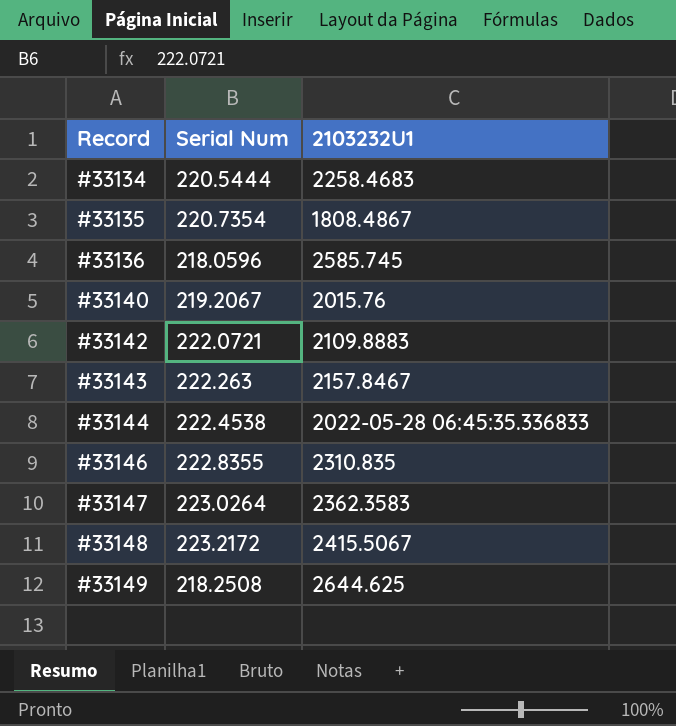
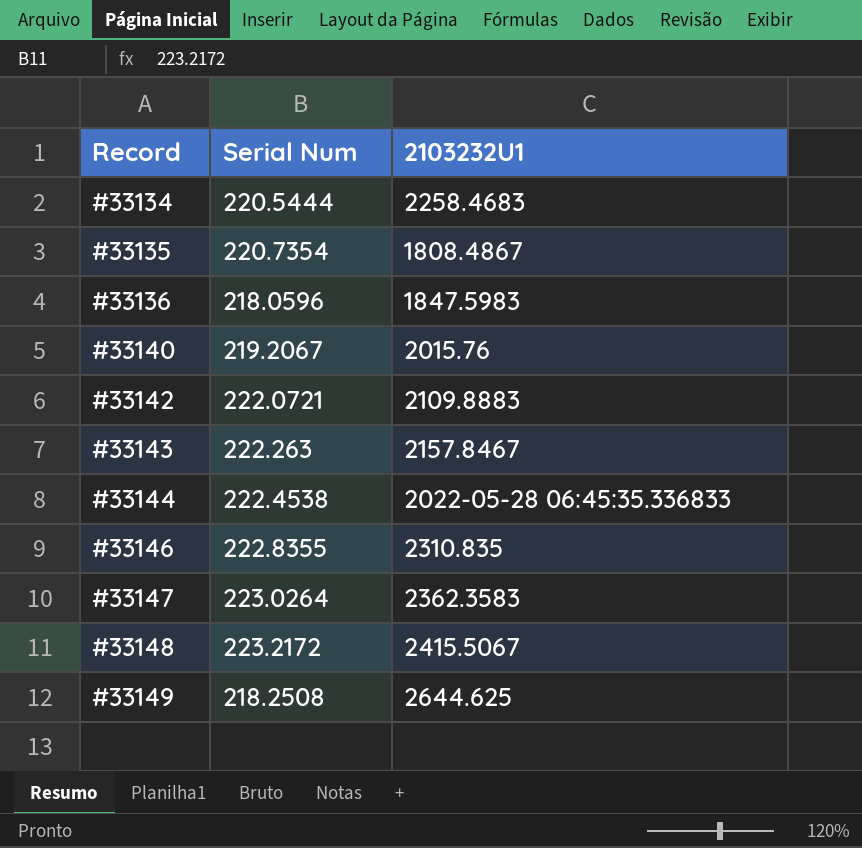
#33136 | 2103232U1: 2585.745 -> 1847.5983

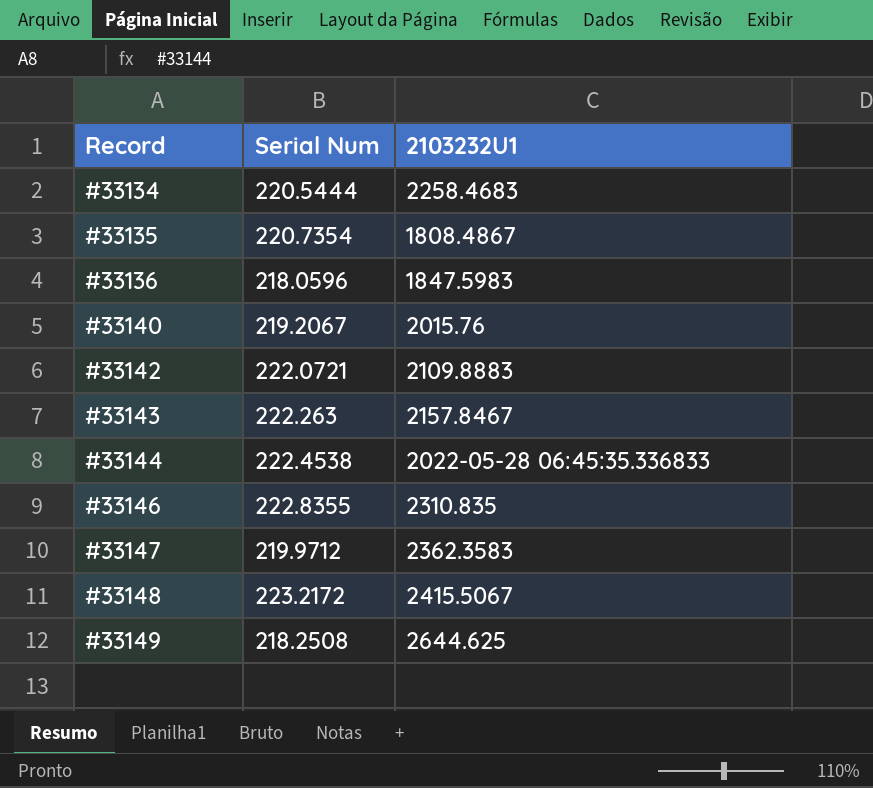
#33147 | Serial Num: 223.0264 -> 219.9712

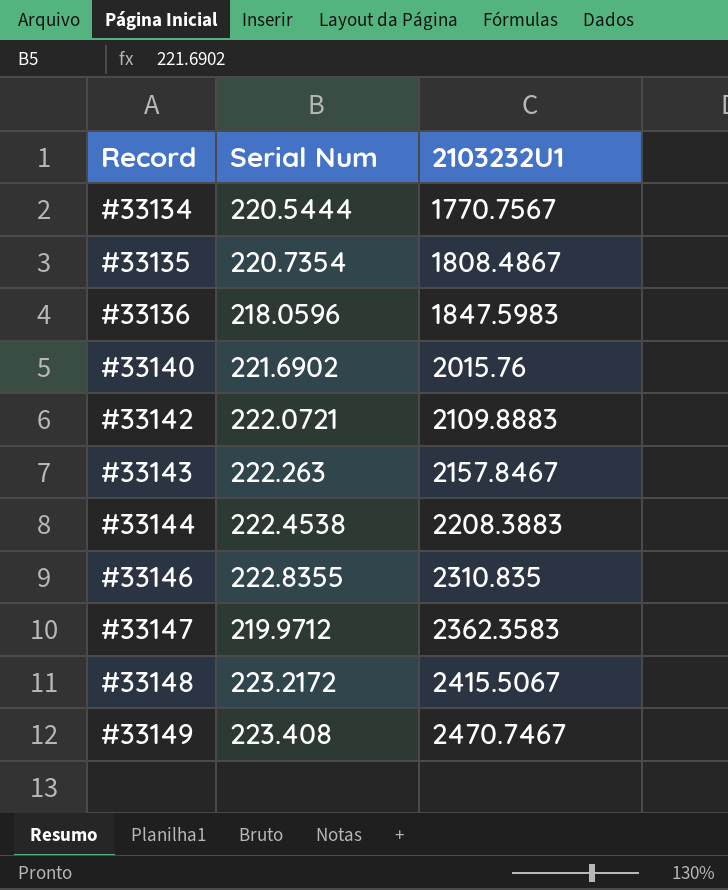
#33134 | 2103232U1: 2258.4683 -> 1770.7567
#33140 | Serial Num: 219.2067 -> 221.6902
#33144 | 2103232U1: 2022-05-28 06:45:35.336833 -> 2208.3883
#33149 | Serial Num: 218.2508 -> 223.408
#33149 | 2103232U1: 2644.625 -> 2470.7467

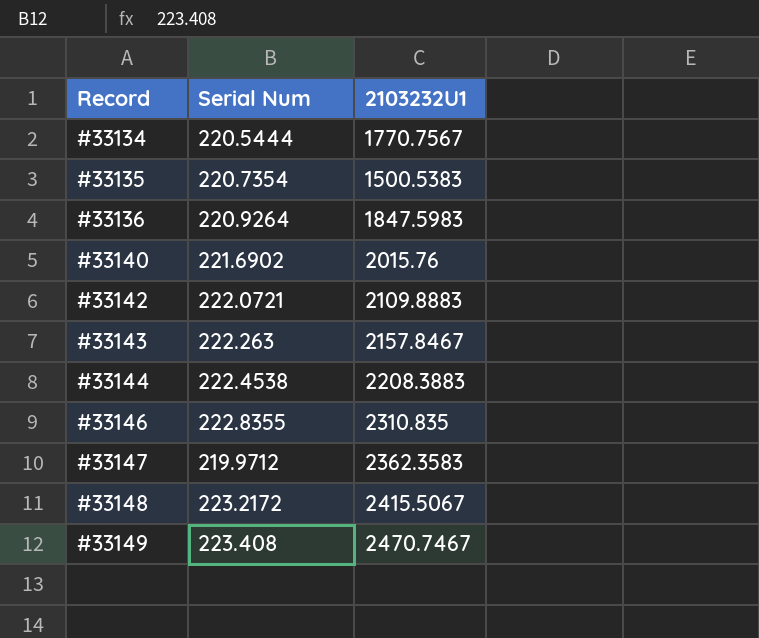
#33135 | 2103232U1: 1808.4867 -> 1500.5383
#33136 | Serial Num: 218.0596 -> 220.9264

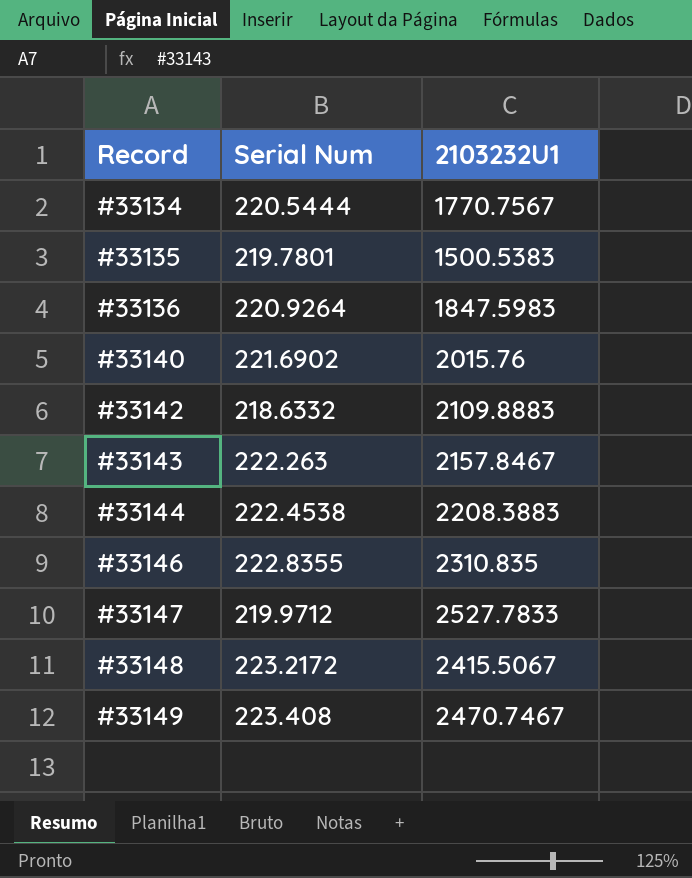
#33135 | Serial Num: 220.7354 -> 219.7801
#33142 | Serial Num: 222.0721 -> 218.6332
#33147 | 2103232U1: 2362.3583 -> 2527.7833

